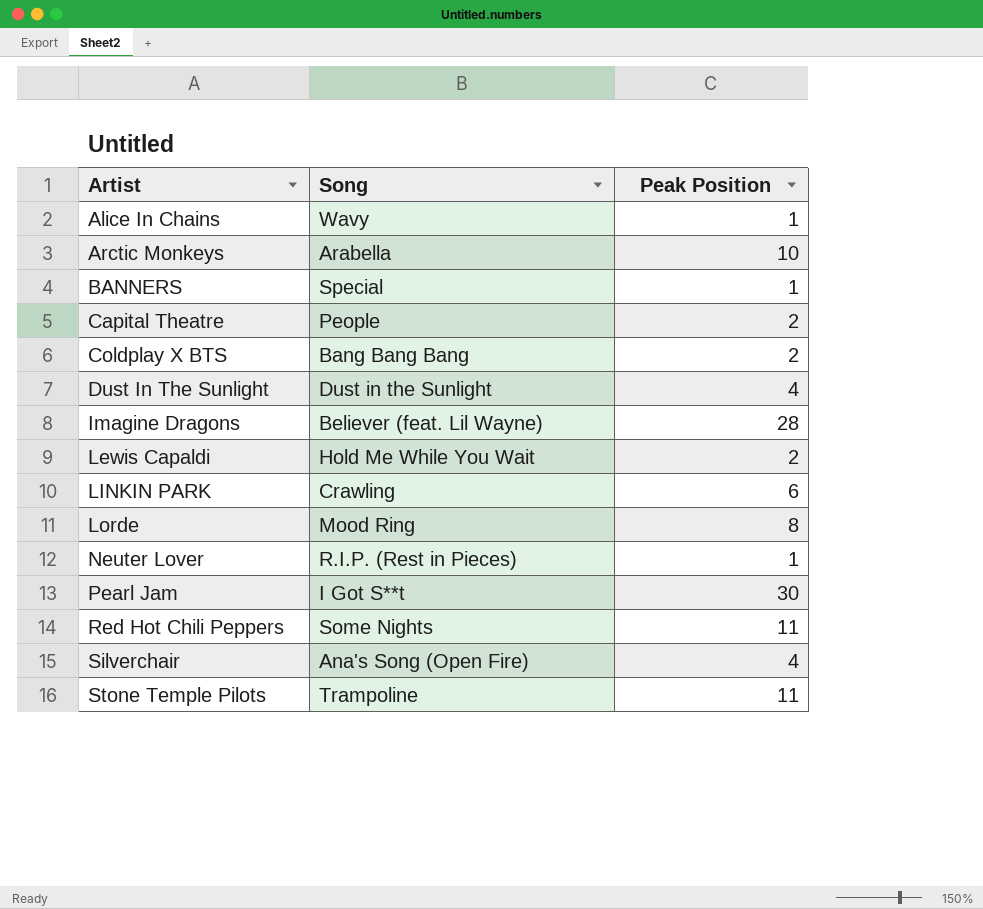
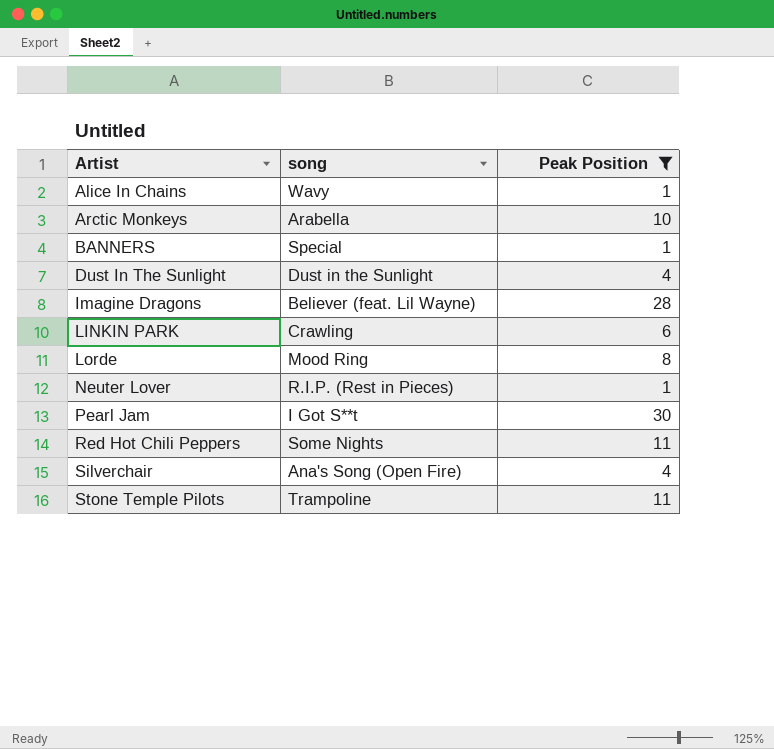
filter: none -> Peak Position != 2
column name: Song -> song

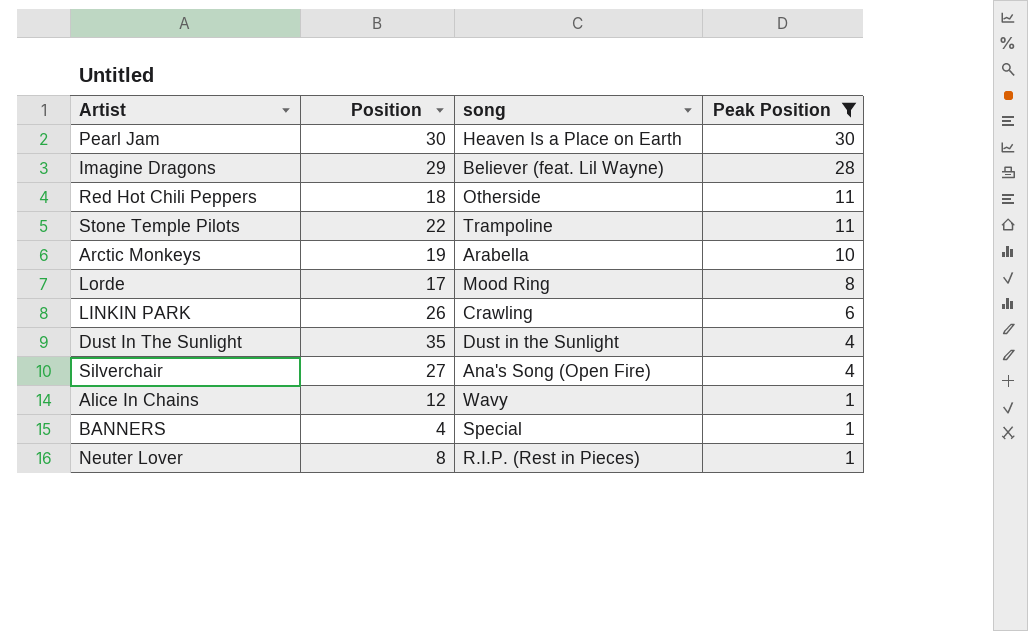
row order: Artist ascending -> Peak Position descending
column Position | position: none -> 2
Pearl Jam | song: I Got S**t -> Heaven Is a Place on Earth
Red Hot Chili Peppers | song: Some Nights -> Otherside

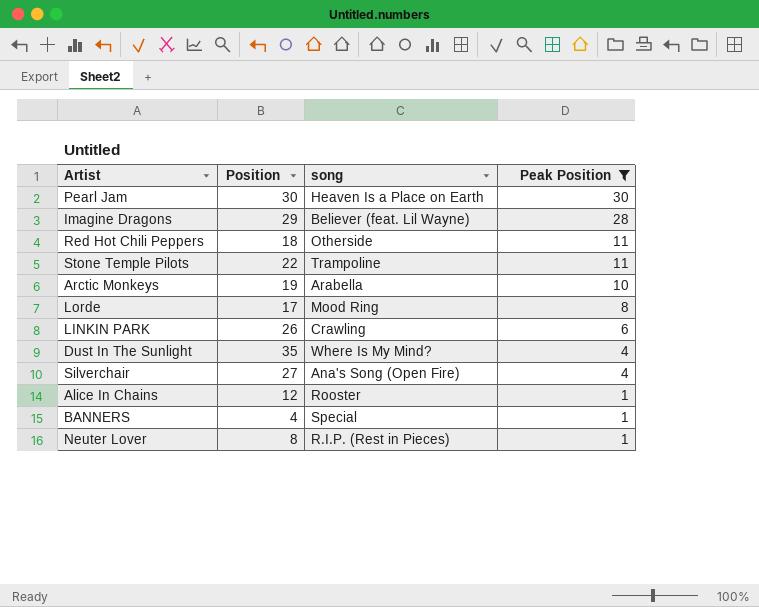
Dust In The Sunlight | song: Dust in the Sunlight -> Where Is My Mind?
Alice In Chains | song: Wavy -> Rooster

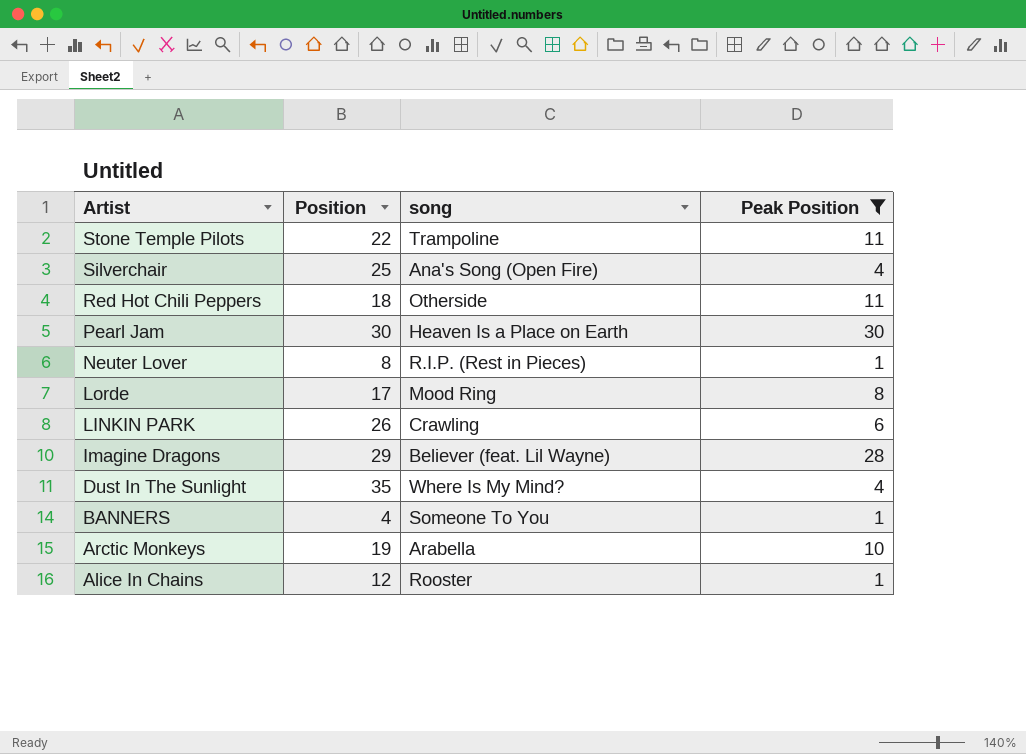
row order: Peak Position descending -> Artist descending
Silverchair | Position: 27 -> 25
BANNERS | song: Special -> Someone To You

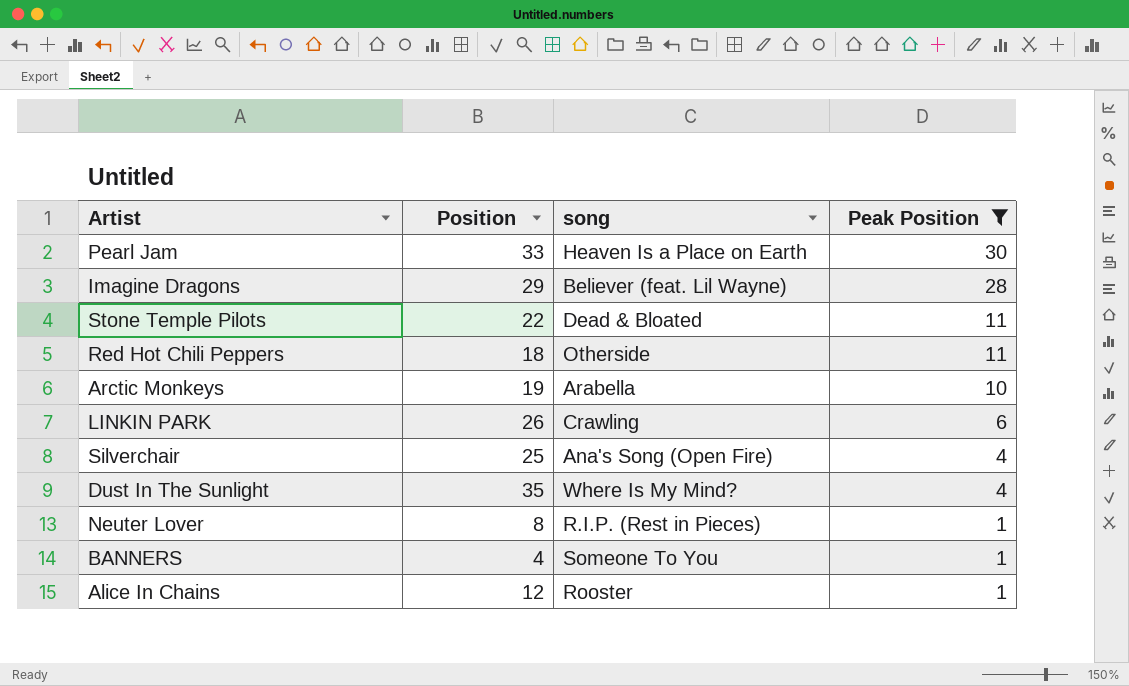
row order: Artist descending -> Peak Position descending
row Lorde: 17 | Mood Ring | 8 -> none
Pearl Jam | Position: 30 -> 33
Stone Temple Pilots | song: Trampoline -> Dead & Bloated

